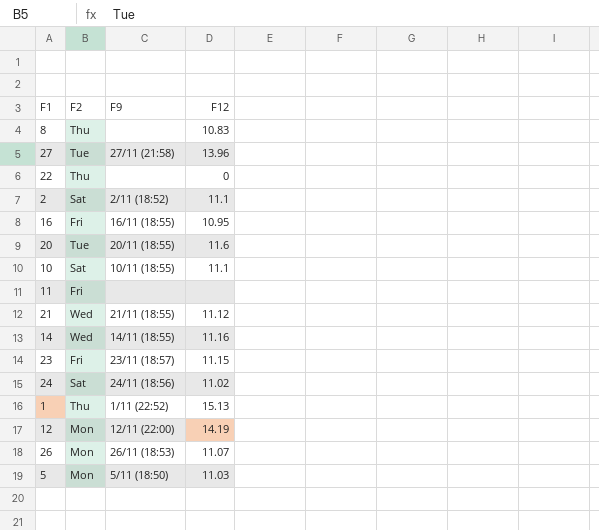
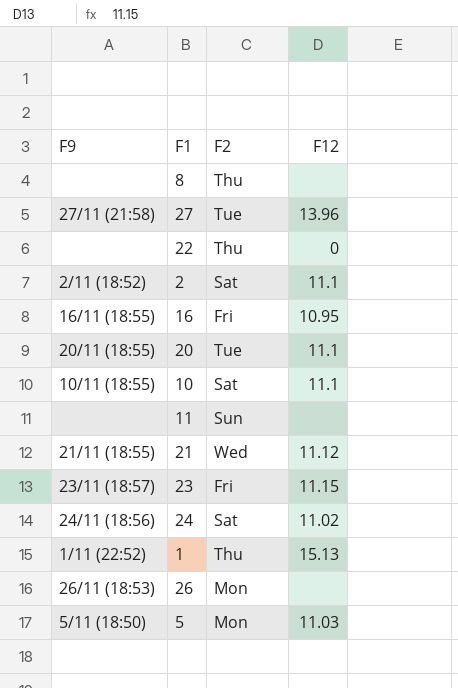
column F9 | position: 3 -> 1
row 14: Wed | 14/11 (18:55) | 11.16 -> none
row 12: Mon | 12/11 (22:00) | 14.19 -> none
8 | F12: 10.83 -> none
20 | F12: 11.6 -> 11.1
11 | F2: Fri -> Sun
26 | F12: 11.07 -> none

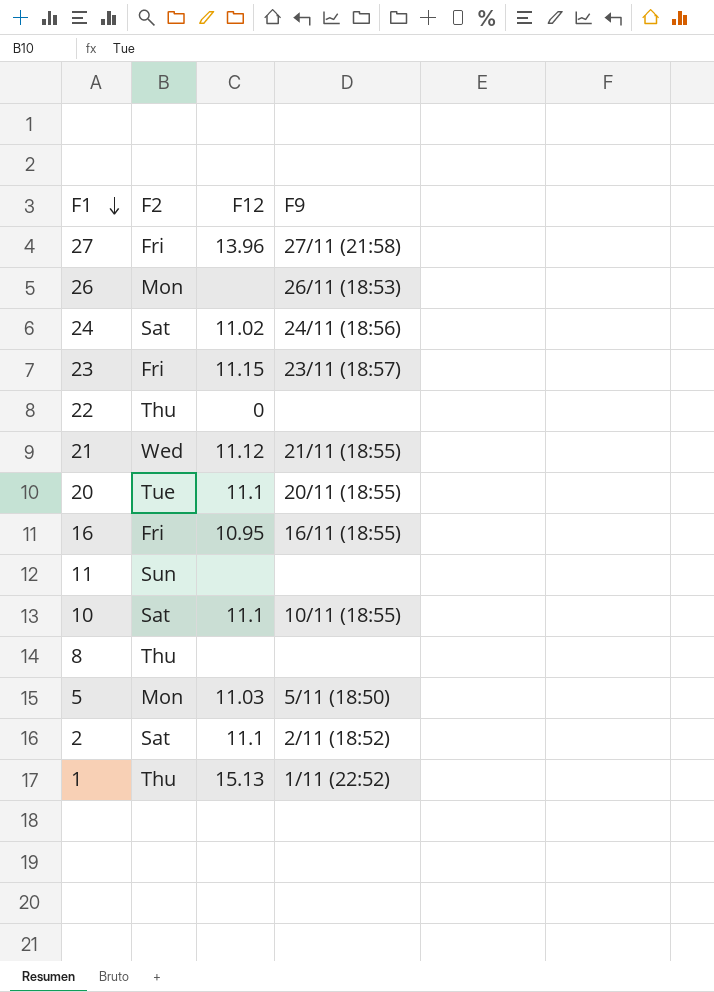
row order: none -> F1 descending
column F9 | position: 1 -> 4
27 | F2: Tue -> Fri

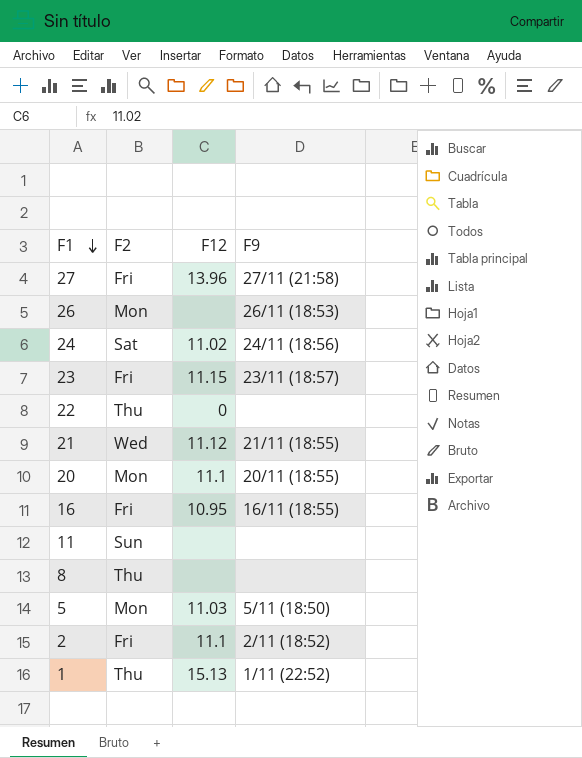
row 10: Sat | 11.1 | 10/11 (18:55) -> none
20 | F2: Tue -> Mon
2 | F2: Sat -> Fri

